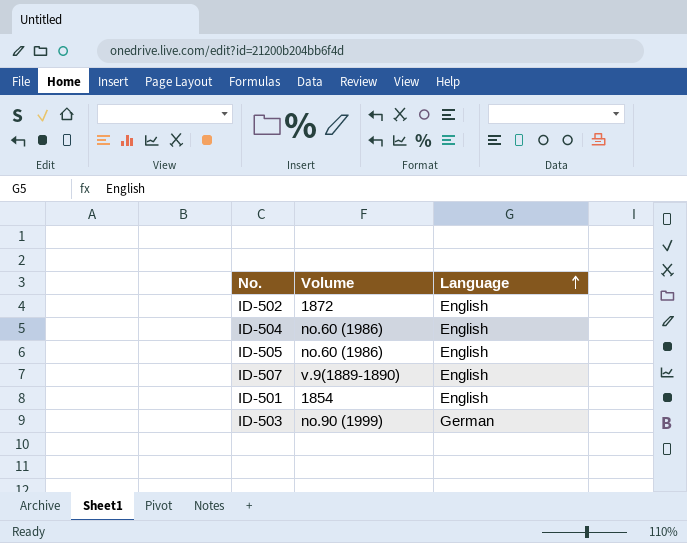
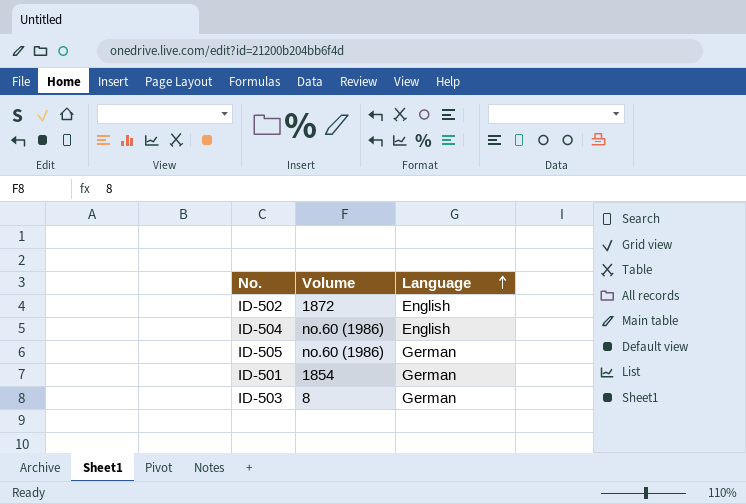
row ID-507: v.9(1889-1890) | English -> none
ID-505 | Language: English -> German
ID-501 | Language: English -> German
ID-503 | Volume: no.90 (1999) -> 8

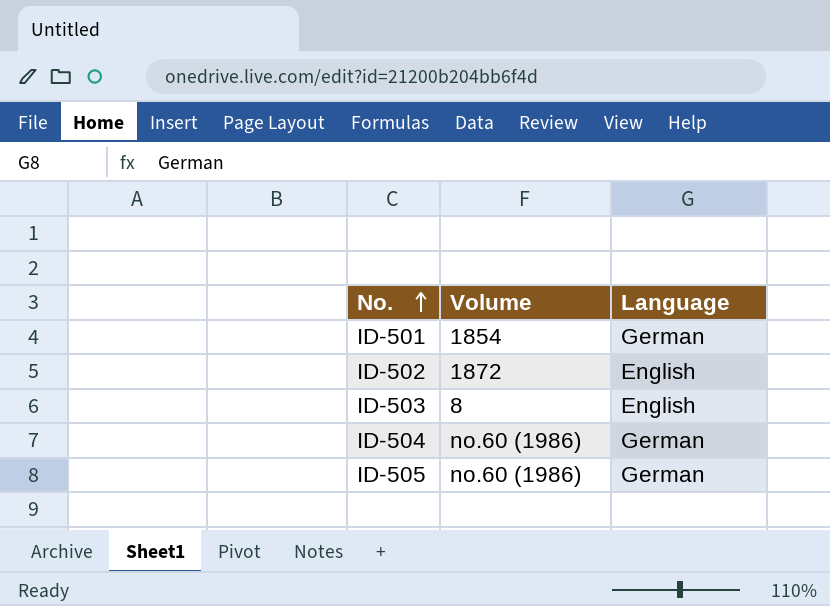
row order: Language ascending -> No. ascending
ID-503 | Language: German -> English
ID-504 | Language: English -> German

